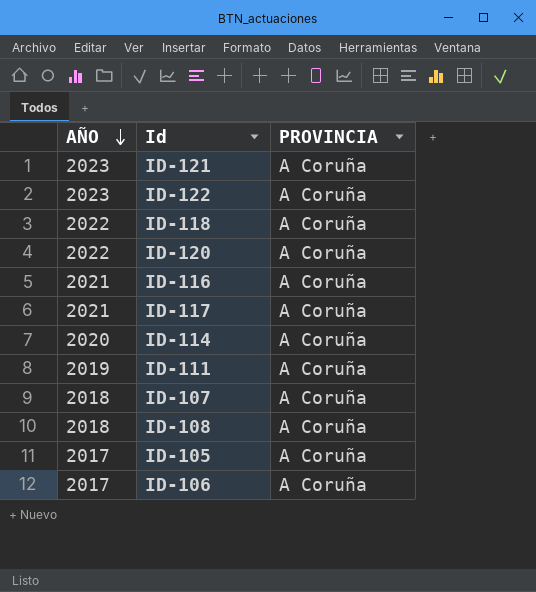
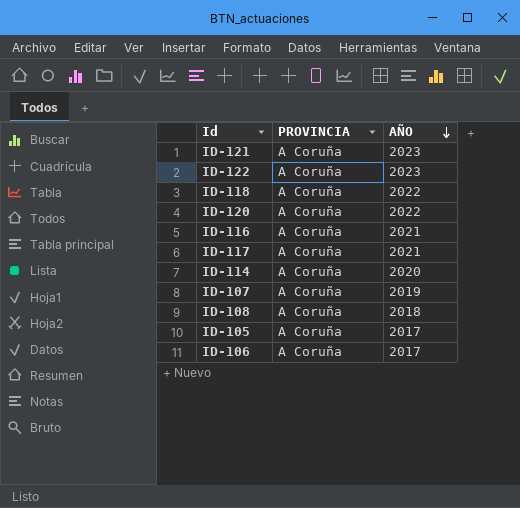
column AÑO | position: 1 -> 3
row ID-111: 2019 | A Coruña -> none
ID-107 | AÑO: 2018 -> 2019

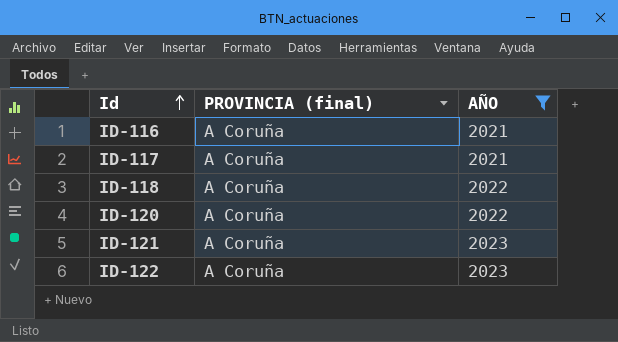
filter: none -> AÑO >= 2021
row order: AÑO descending -> Id ascending
column name: PROVINCIA -> PROVINCIA (final)

